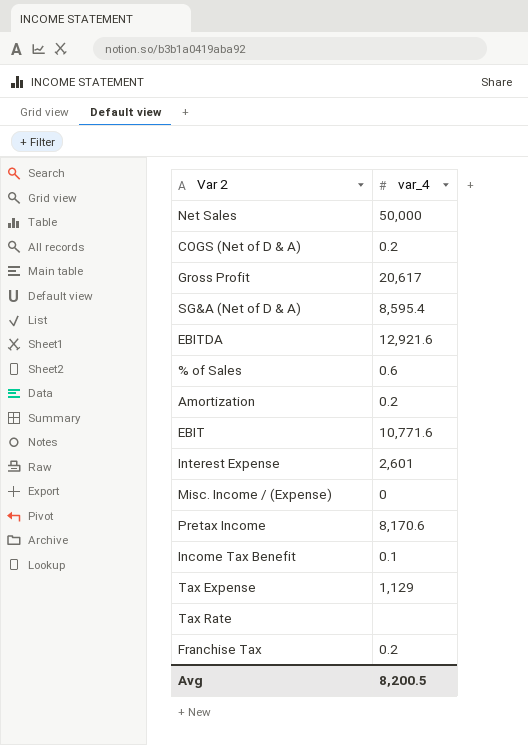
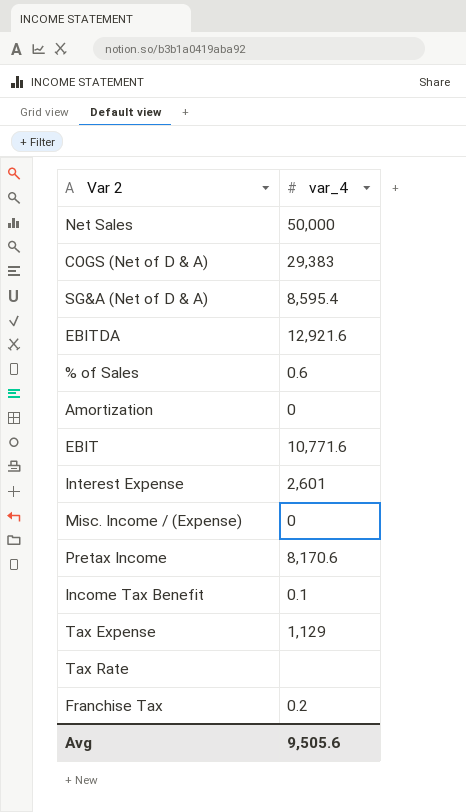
row Gross Profit: 20,617 -> none
COGS (Net of D & A) | var_4: 0.2 -> 29,383
Amortization | var_4: 0.2 -> 0
Avg | var_4: 8,200.5 -> 9,505.6

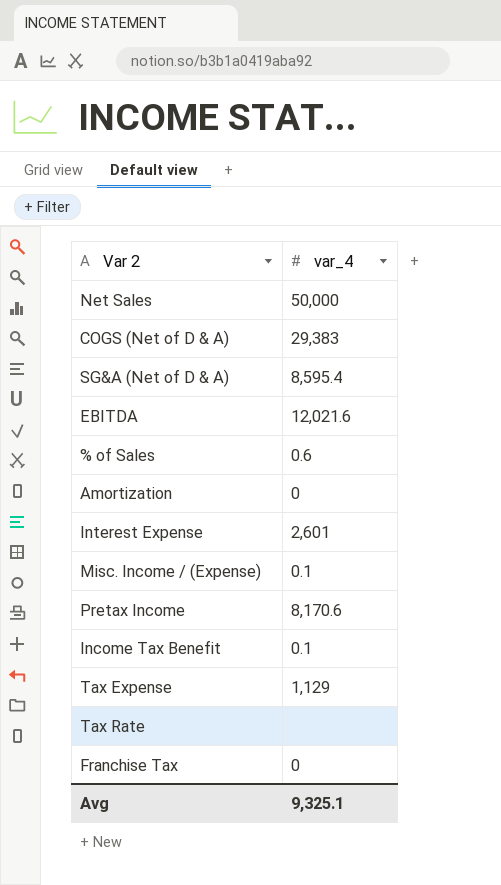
row EBIT: 10,771.6 -> none
EBITDA | var_4: 12,921.6 -> 12,021.6
Misc. Income / (Expense) | var_4: 0 -> 0.1
Franchise Tax | var_4: 0.2 -> 0
Avg | var_4: 9,505.6 -> 9,325.1

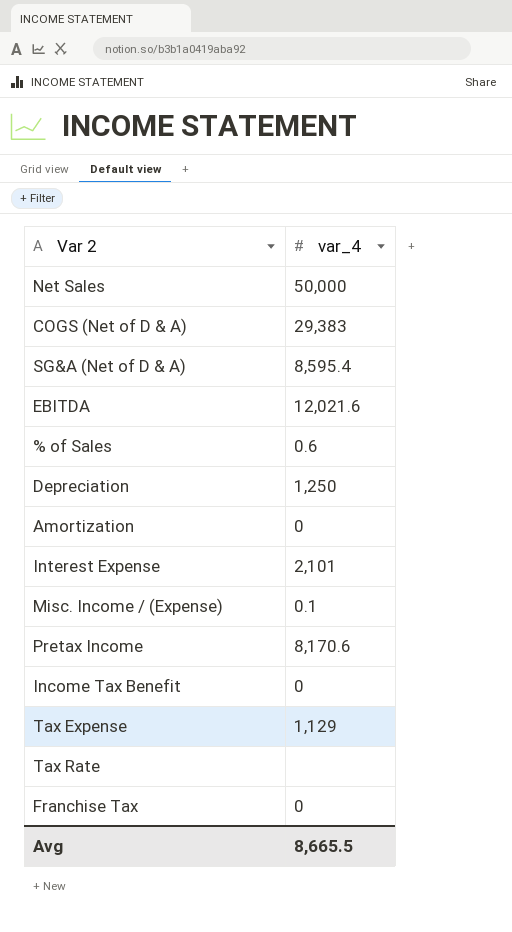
row Depreciation: none -> 1,250
Interest Expense | var_4: 2,601 -> 2,101
Income Tax Benefit | var_4: 0.1 -> 0
Avg | var_4: 9,325.1 -> 8,665.5

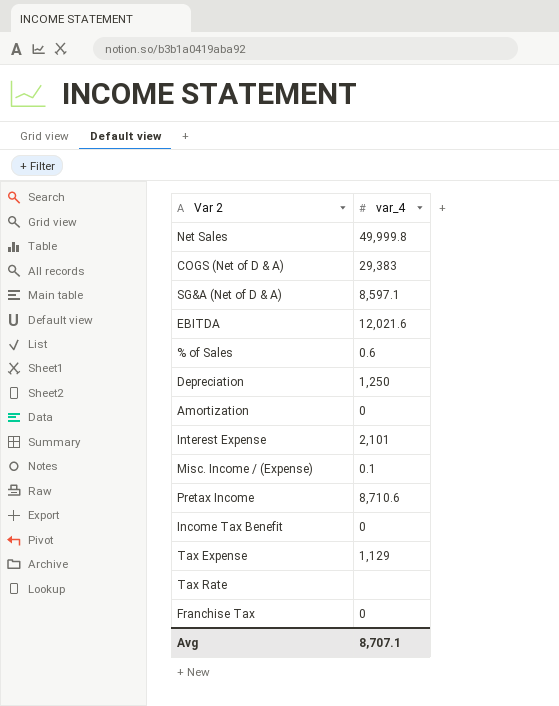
Net Sales | var_4: 50,000 -> 49,999.8
SG&A (Net of D & A) | var_4: 8,595.4 -> 8,597.1
Pretax Income | var_4: 8,170.6 -> 8,710.6
Avg | var_4: 8,665.5 -> 8,707.1

